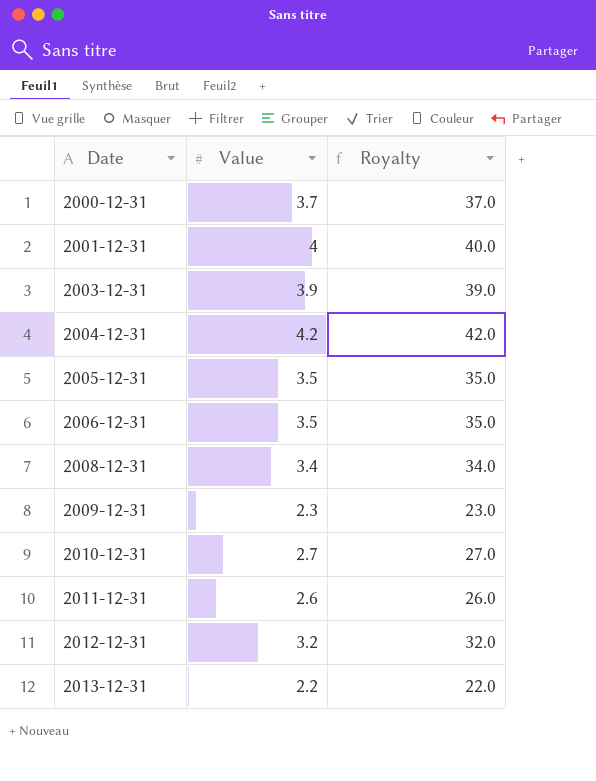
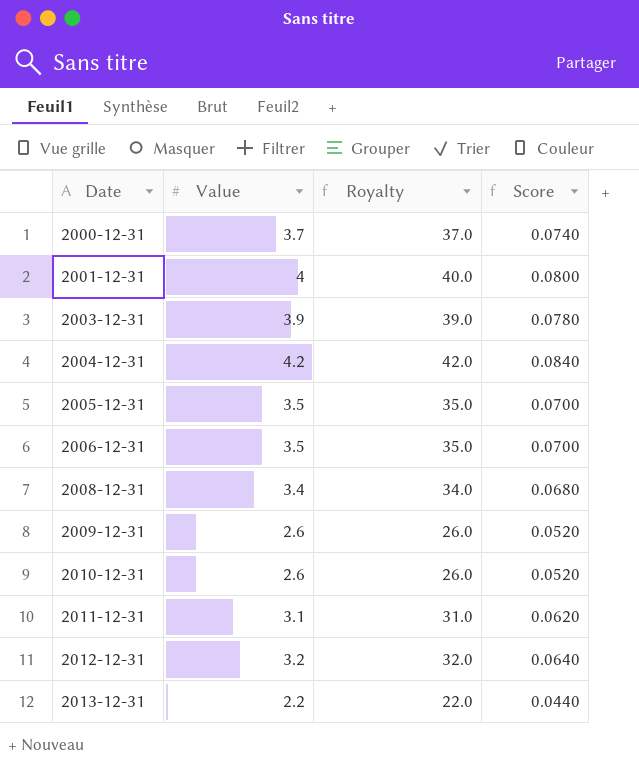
column Score | formula: none -> [Value] * 0.02
2009-12-31 | Value: 2.3 -> 2.6
2009-12-31 | Royalty: 23.0 -> 26.0
2010-12-31 | Value: 2.7 -> 2.6
2010-12-31 | Royalty: 27.0 -> 26.0
2011-12-31 | Value: 2.6 -> 3.1
2011-12-31 | Royalty: 26.0 -> 31.0

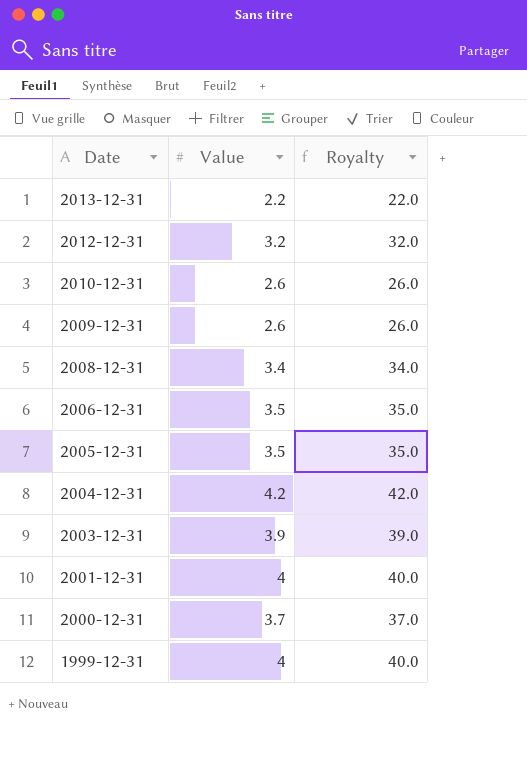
row order: Date ascending -> Date descending
column Score | formula: [Value] * 0.02 -> none
row 2011-12-31: 3.1 | 31.0 | 0.0620 -> none
row 1999-12-31: none -> 4 | 40.0

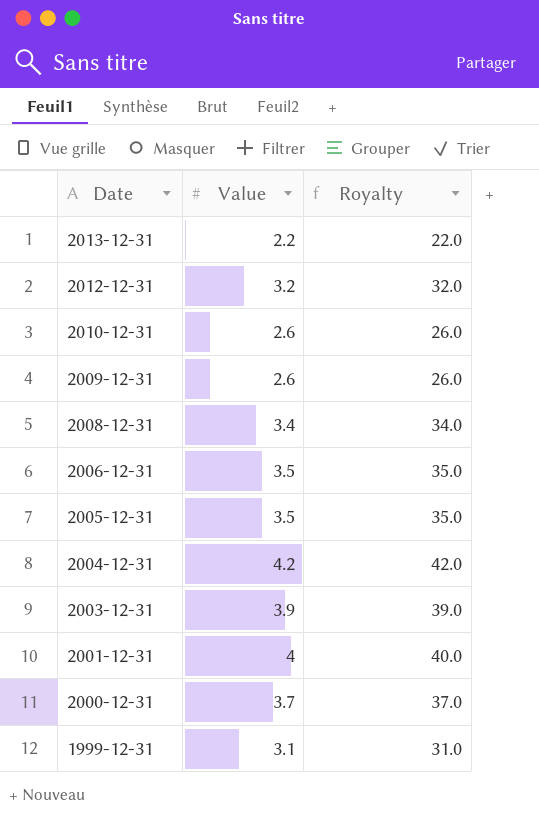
1999-12-31 | Value: 4 -> 3.1
1999-12-31 | Royalty: 40.0 -> 31.0

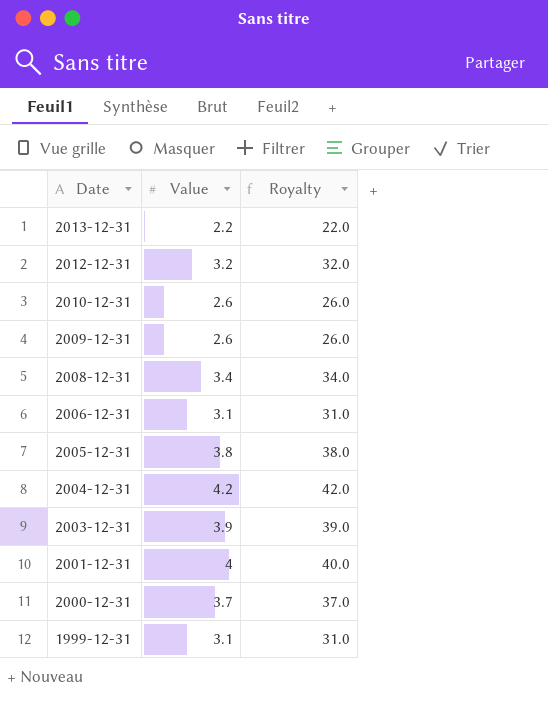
2006-12-31 | Value: 3.5 -> 3.1
2006-12-31 | Royalty: 35.0 -> 31.0
2005-12-31 | Value: 3.5 -> 3.8
2005-12-31 | Royalty: 35.0 -> 38.0

